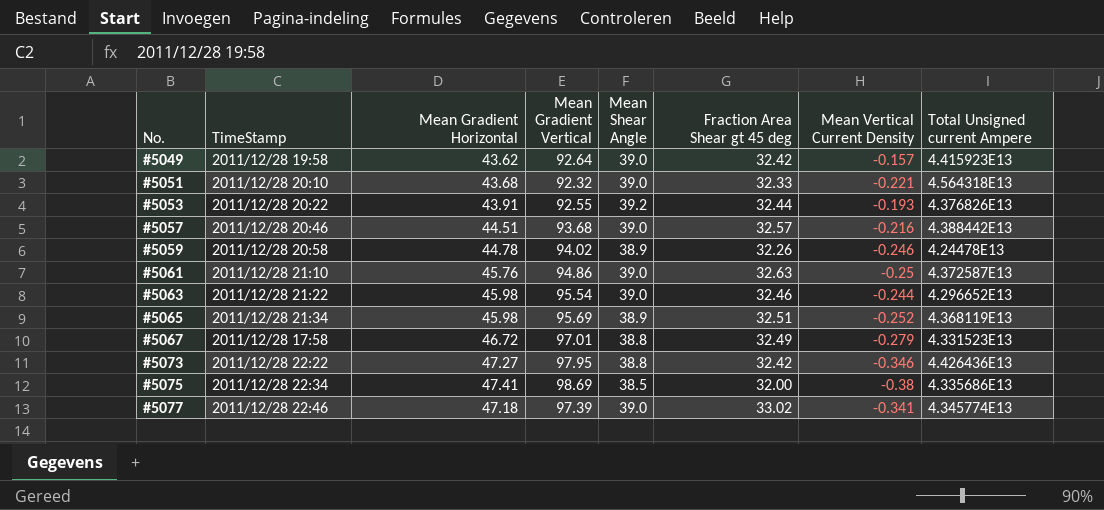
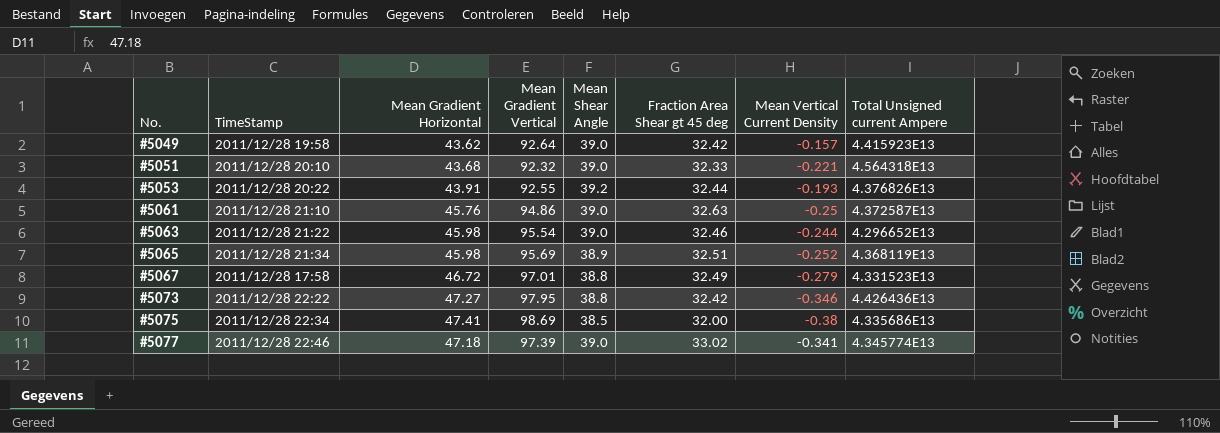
row #5057: 2011/12/28 20:46 | 44.51 | 93.68 | 39.0 | 32.57 | -0.216 | 4.388442E13 -> none
row #5059: 2011/12/28 20:58 | 44.78 | 94.02 | 38.9 | 32.26 | -0.246 | 4.24478E13 -> none

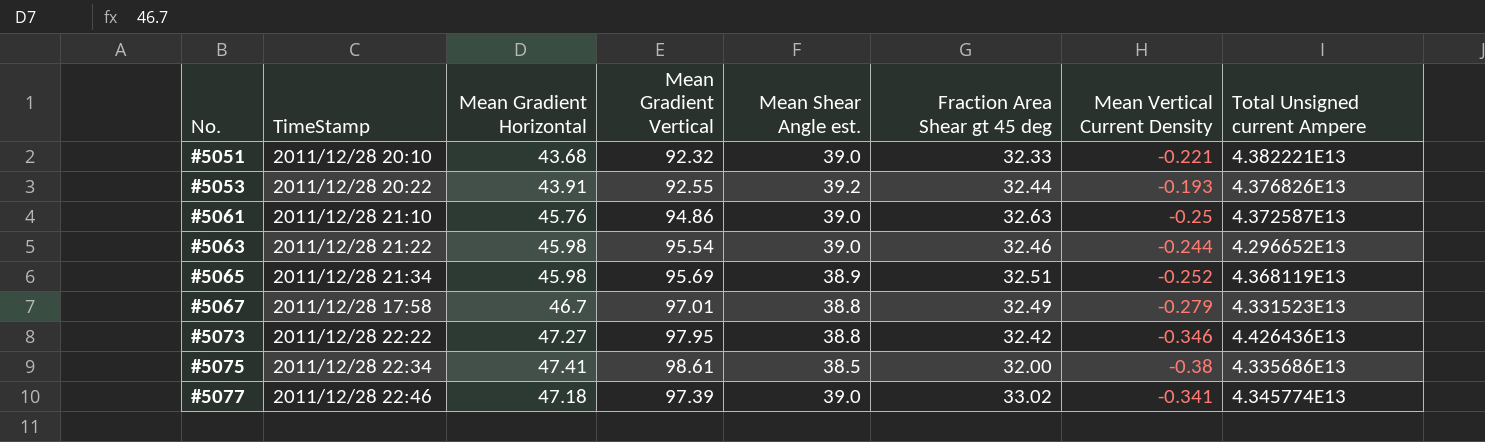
column name: Mean Shear Angle -> Mean Shear Angle est.
row #5049: 2011/12/28 19:58 | 43.62 | 92.64 | 39.0 | 32.42 | -0.157 | 4.415923E13 -> none
#5051 | Total Unsigned current Ampere: 4.564318E13 -> 4.382221E13
#5067 | Mean Gradient Horizontal: 46.72 -> 46.7
#5075 | Mean Gradient Vertical: 98.69 -> 98.61

